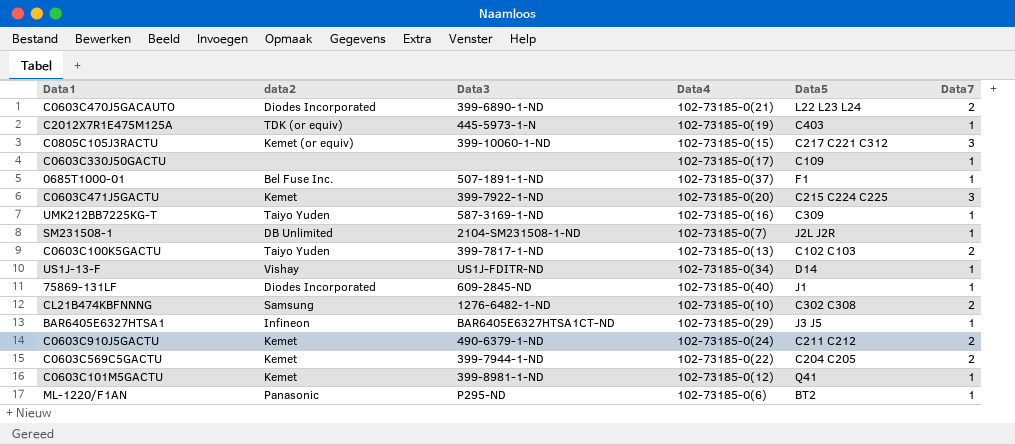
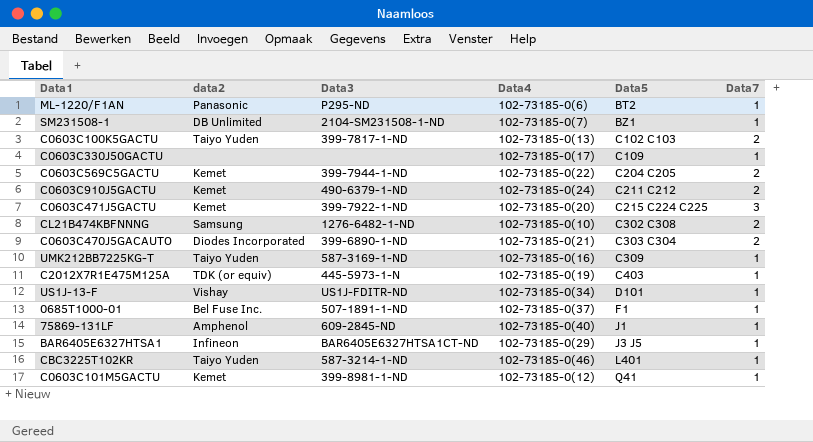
row order: none -> Data5 ascending
row C0805C105J3RACTU: Kemet (or equiv) | 399-10060-1-ND | 102-73185-0(15) | C217 C221 C312 | 3 -> none
SM231508-1 | Data5: J2L J2R -> BZ1
C0603C470J5GACAUTO | Data5: L22 L23 L24 -> C303 C304
US1J-13-F | Data5: D14 -> D101
75869-131LF | data2: Diodes Incorporated -> Amphenol
row CBC3225T102KR: none -> Taiyo Yuden | 587-3214-1-ND | 102-73185-0(46) | L401 | 1

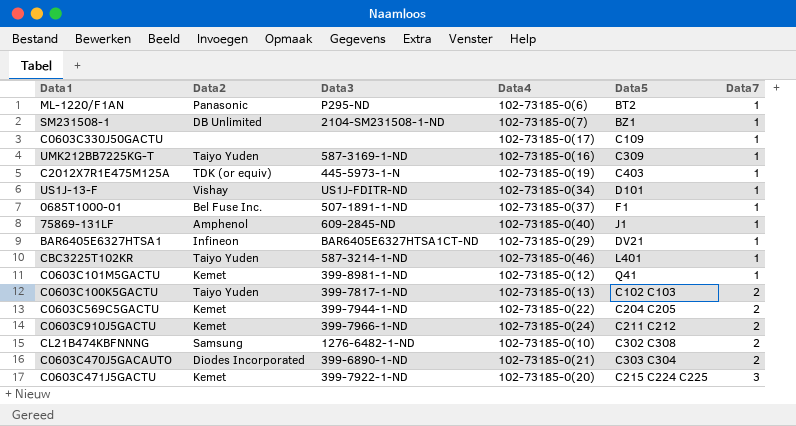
row order: Data5 ascending -> Data7 ascending
column name: data2 -> Data2
BAR6405E6327HTSA1 | Data5: J3 J5 -> DV21
C0603C910J5GACTU | Data3: 490-6379-1-ND -> 399-7966-1-ND

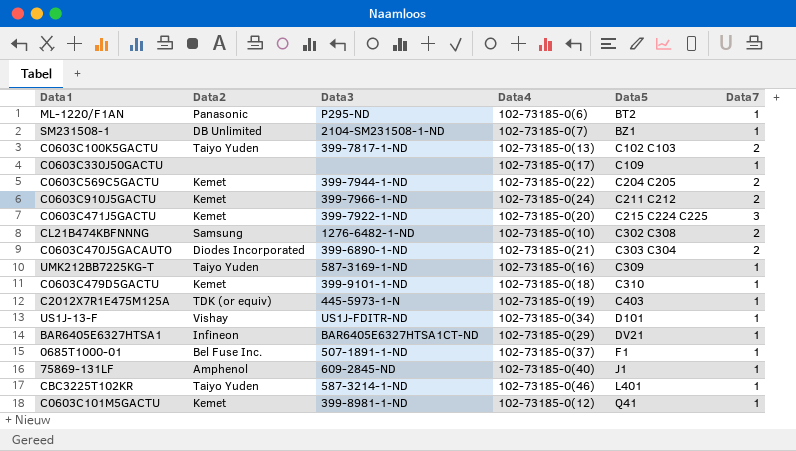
row order: Data7 ascending -> Data5 ascending
row C0603C479D5GACTU: none -> Kemet | 399-9101-1-ND | 102-73185-0(18) | C310 | 1

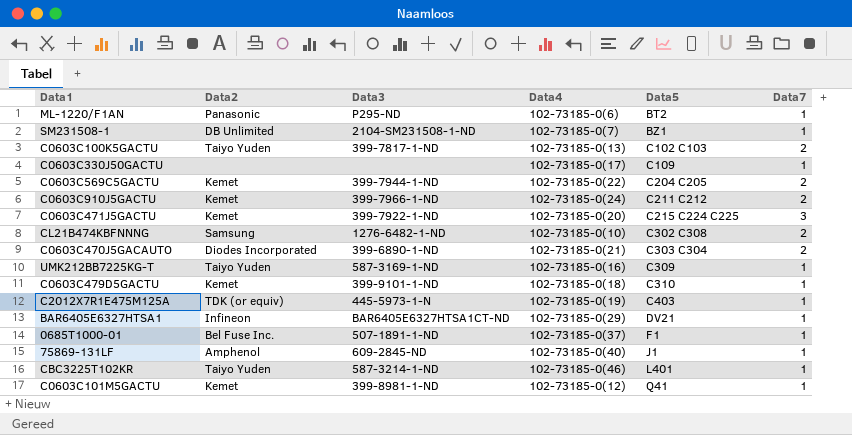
row US1J-13-F: Vishay | US1J-FDITR-ND | 102-73185-0(34) | D101 | 1 -> none

